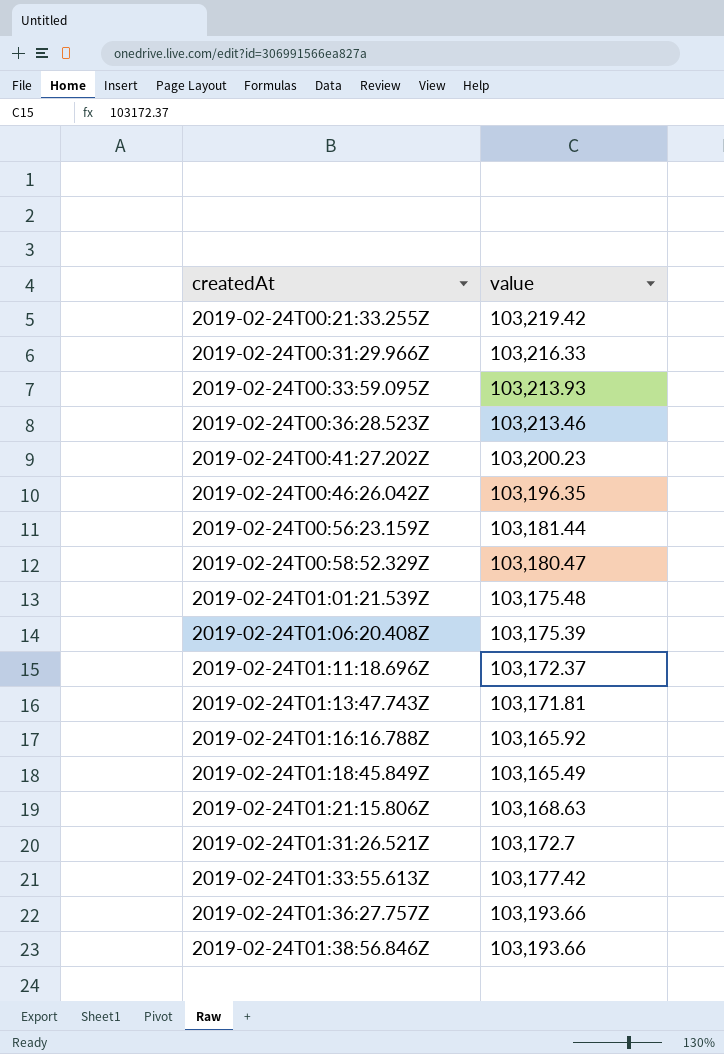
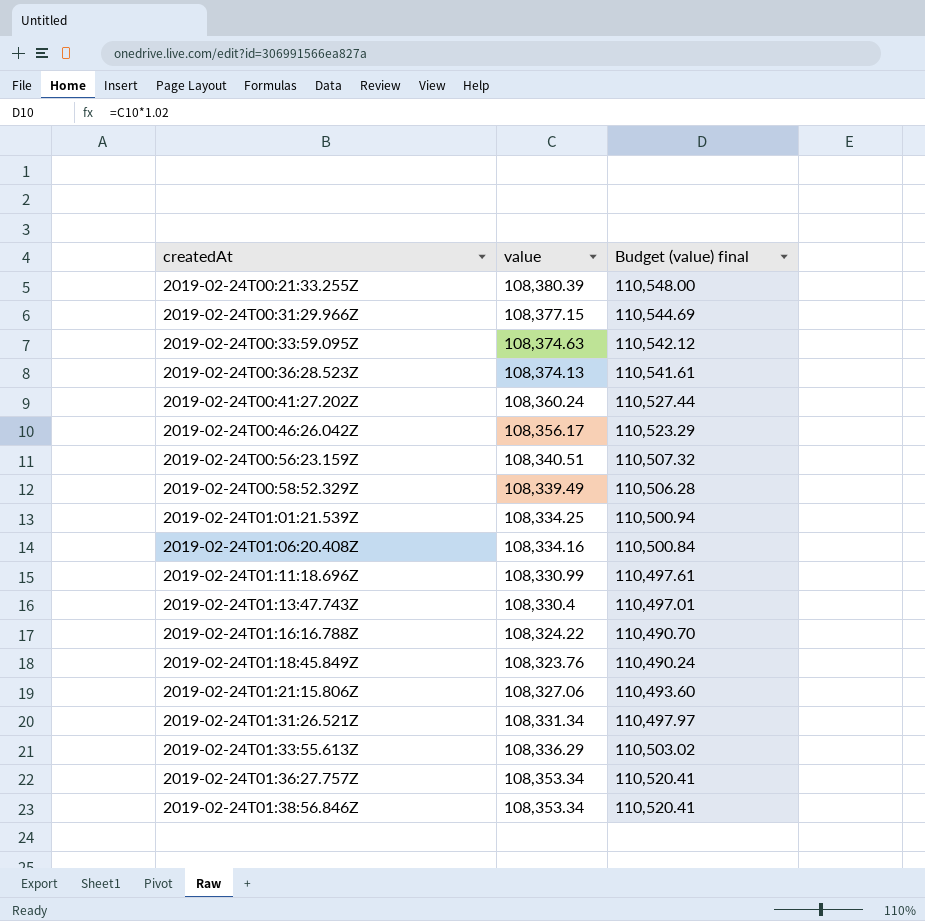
column Budget (value) final | formula: none -> [value] * 1.02
2019-02-24T00:21:33.255Z | value: 103,219.42 -> 108,380.39
2019-02-24T00:31:29.966Z | value: 103,216.33 -> 108,377.15
2019-02-24T00:33:59.095Z | value: 103,213.93 -> 108,374.63
2019-02-24T00:36:28.523Z | value: 103,213.46 -> 108,374.13
2019-02-24T00:41:27.202Z | value: 103,200.23 -> 108,360.24
2019-02-24T00:46:26.042Z | value: 103,196.35 -> 108,356.17
2019-02-24T00:56:23.159Z | value: 103,181.44 -> 108,340.51
2019-02-24T00:58:52.329Z | value: 103,180.47 -> 108,339.49
2019-02-24T01:01:21.539Z | value: 103,175.48 -> 108,334.25
2019-02-24T01:06:20.408Z | value: 103,175.39 -> 108,334.16
2019-02-24T01:11:18.696Z | value: 103,172.37 -> 108,330.99
2019-02-24T01:13:47.743Z | value: 103,171.81 -> 108,330.4
2019-02-24T01:16:16.788Z | value: 103,165.92 -> 108,324.22
2019-02-24T01:18:45.849Z | value: 103,165.49 -> 108,323.76
2019-02-24T01:21:15.806Z | value: 103,168.63 -> 108,327.06
2019-02-24T01:31:26.521Z | value: 103,172.7 -> 108,331.34
2019-02-24T01:33:55.613Z | value: 103,177.42 -> 108,336.29
2019-02-24T01:36:27.757Z | value: 103,193.66 -> 108,353.34
2019-02-24T01:38:56.846Z | value: 103,193.66 -> 108,353.34

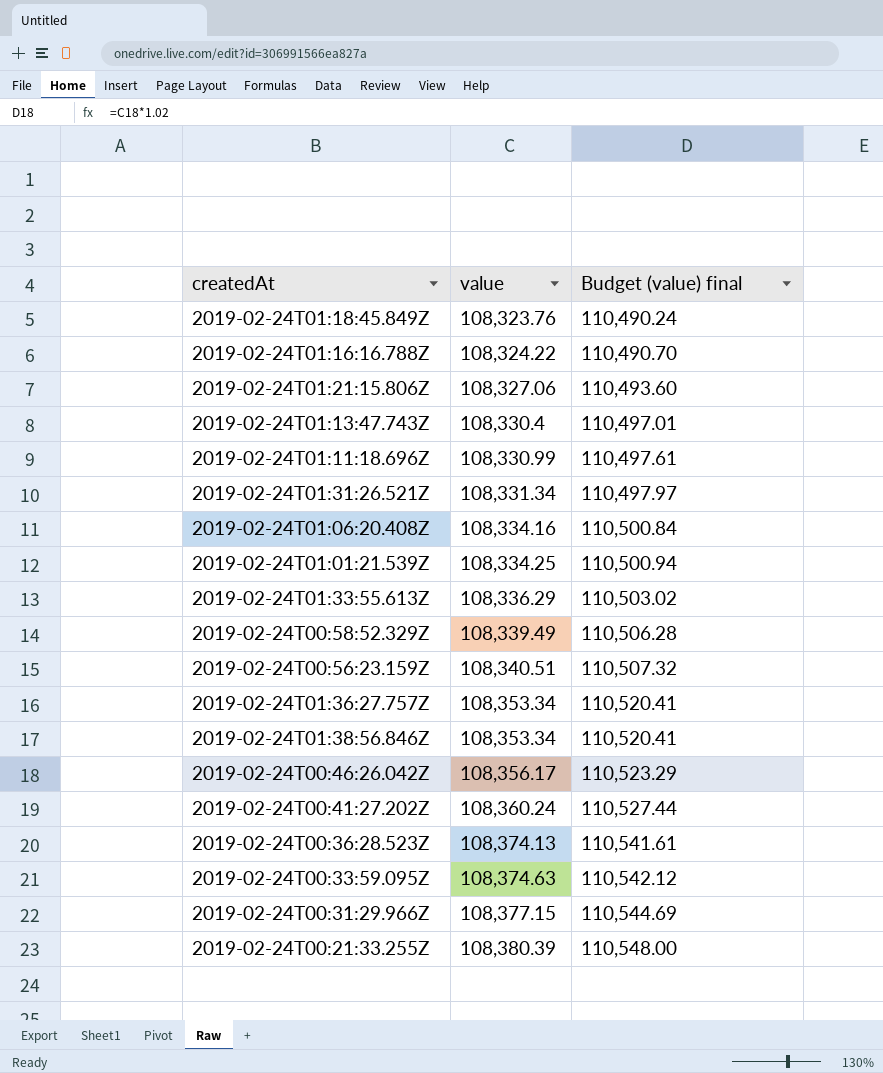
row order: createdAt ascending -> value ascending

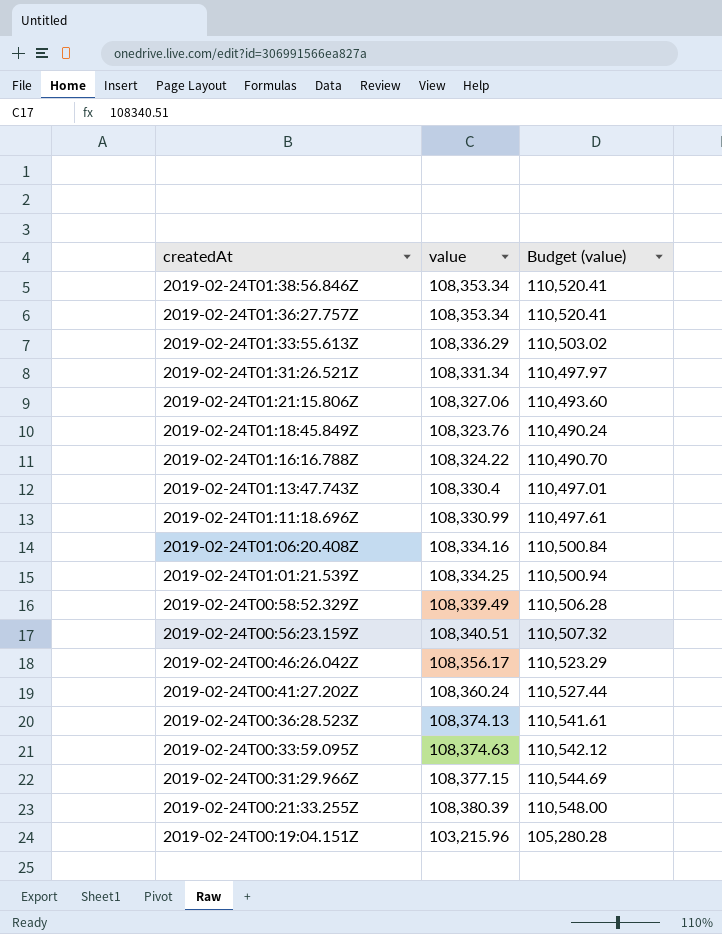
row order: value ascending -> createdAt descending
column name: Budget (value) final -> Budget (value)
row 2019-02-24T00:19:04.151Z: none -> 103,215.96 | 105,280.28

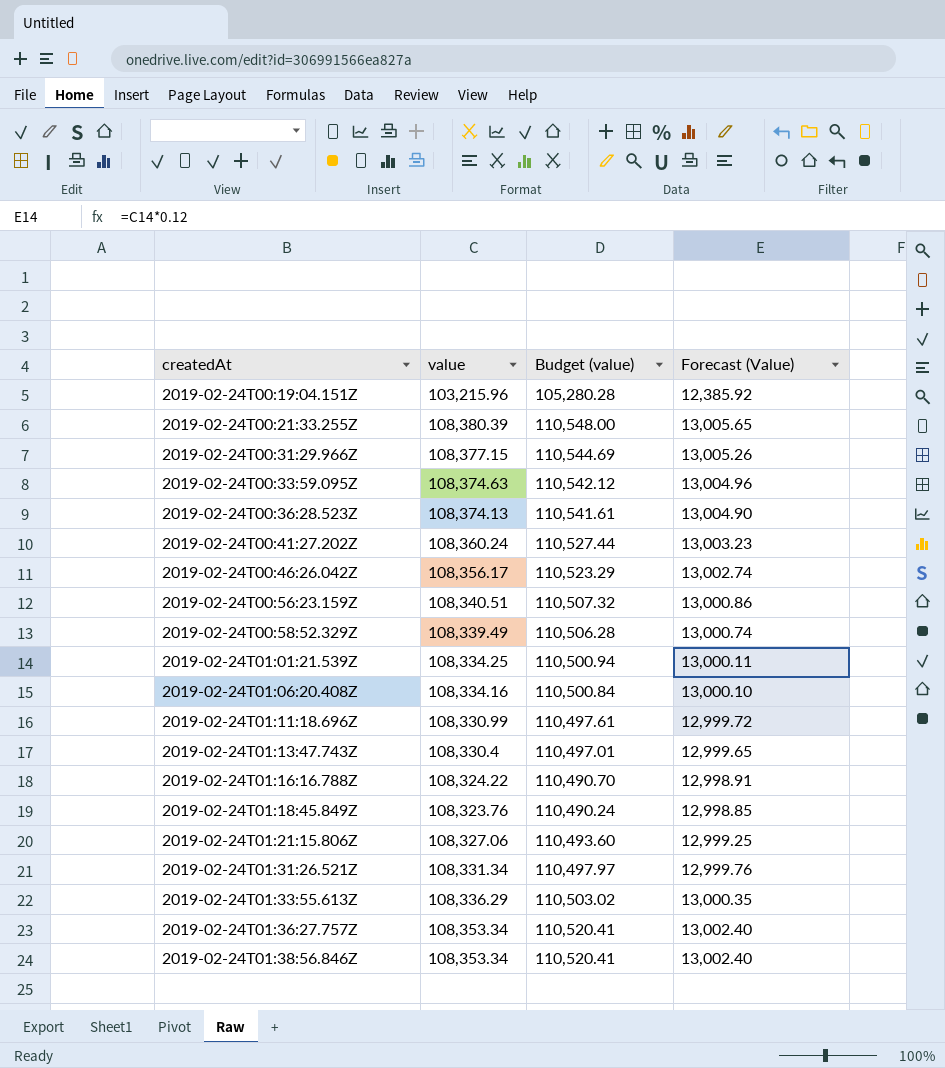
row order: createdAt descending -> createdAt ascending
column Forecast (Value) | formula: none -> [value] * 0.12

